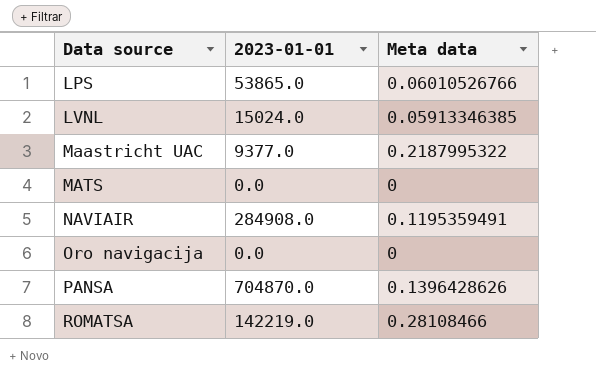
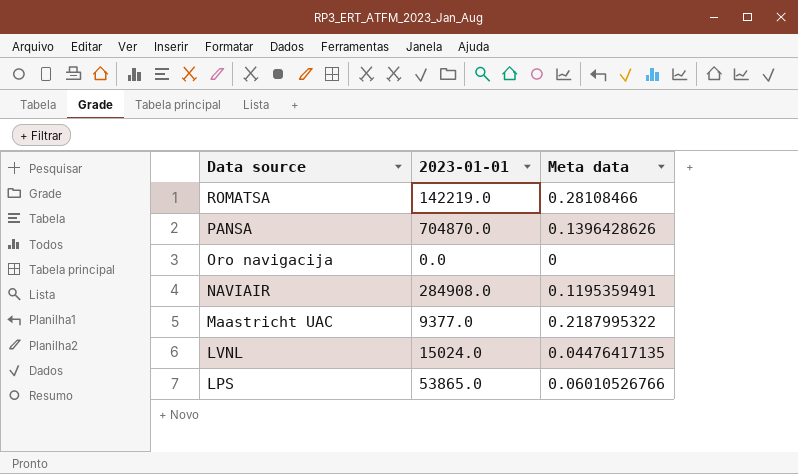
row order: Data source ascending -> Data source descending
row MATS: 0.0 | 0 -> none
LVNL | Meta data: 0.05913346385 -> 0.04476417135

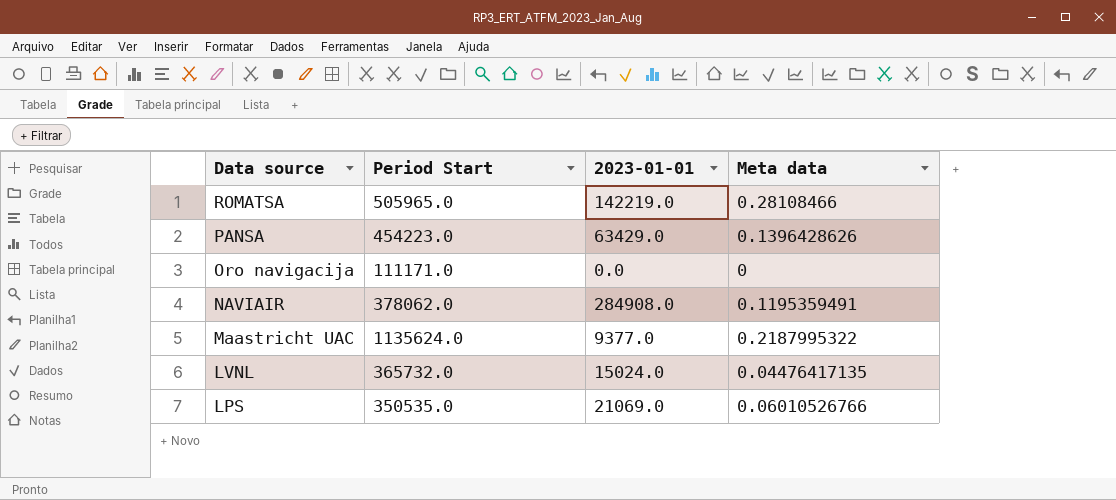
column Period Start | position: none -> 2
PANSA | 2023-01-01: 704870.0 -> 63429.0
LPS | 2023-01-01: 53865.0 -> 21069.0

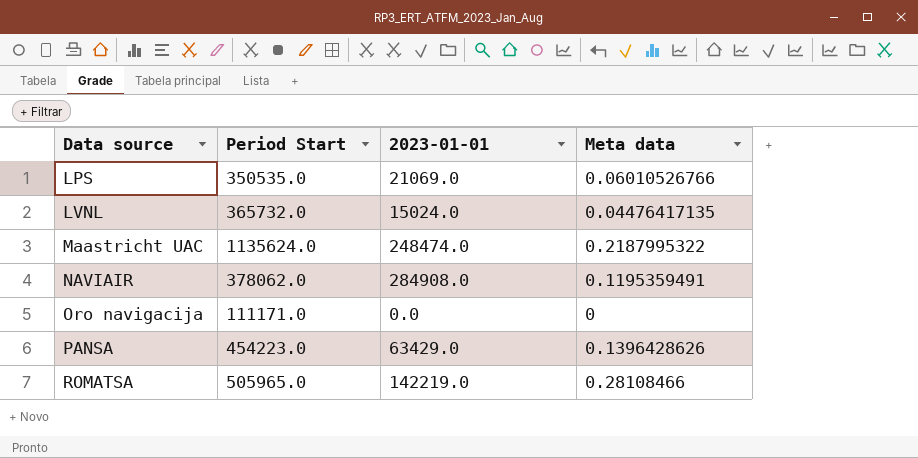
row order: Data source descending -> Data source ascending
Maastricht UAC | 2023-01-01: 9377.0 -> 248474.0

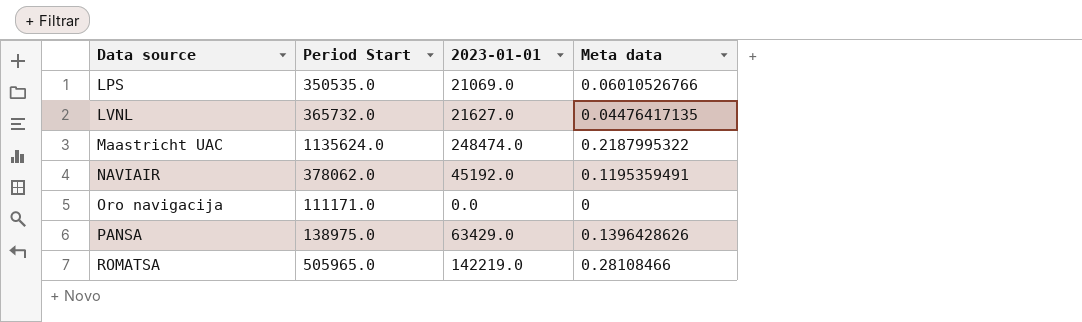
LVNL | 2023-01-01: 15024.0 -> 21627.0
NAVIAIR | 2023-01-01: 284908.0 -> 45192.0
PANSA | Period Start: 454223.0 -> 138975.0

